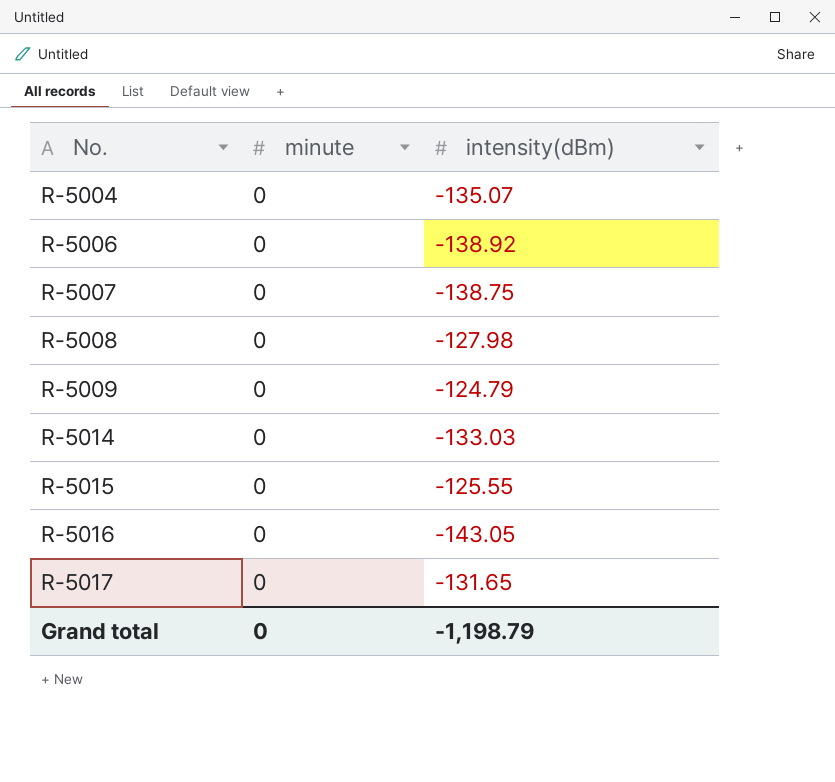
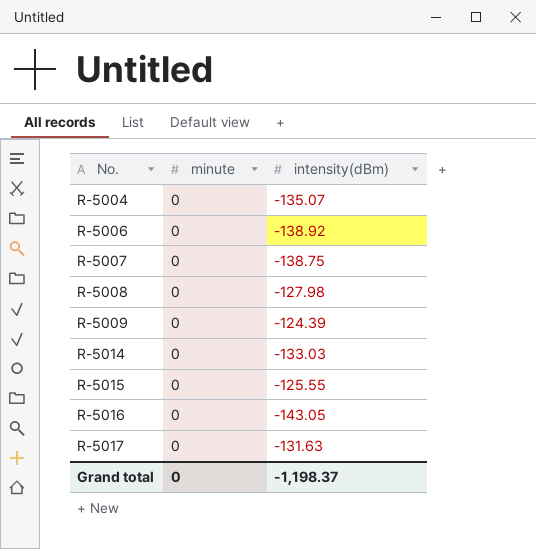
R-5009 | intensity(dBm): -124.79 -> -124.39
R-5017 | intensity(dBm): -131.65 -> -131.63
Grand total | intensity(dBm): -1,198.79 -> -1,198.37

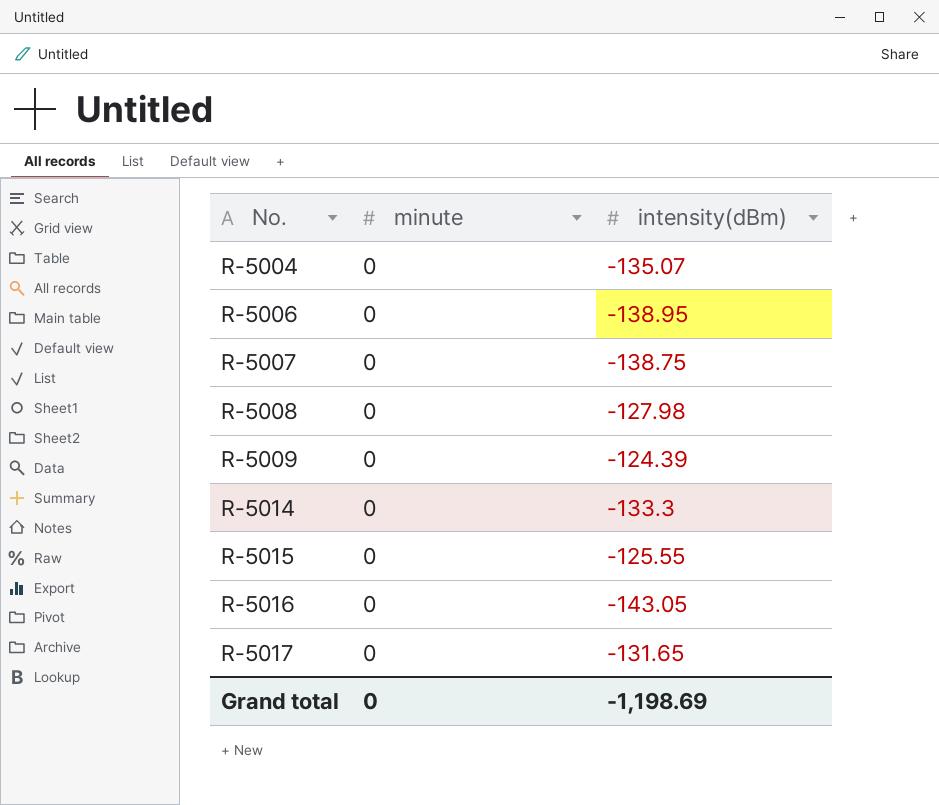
R-5006 | intensity(dBm): -138.92 -> -138.95
R-5014 | intensity(dBm): -133.03 -> -133.3
R-5017 | intensity(dBm): -131.63 -> -131.65
Grand total | intensity(dBm): -1,198.37 -> -1,198.69

